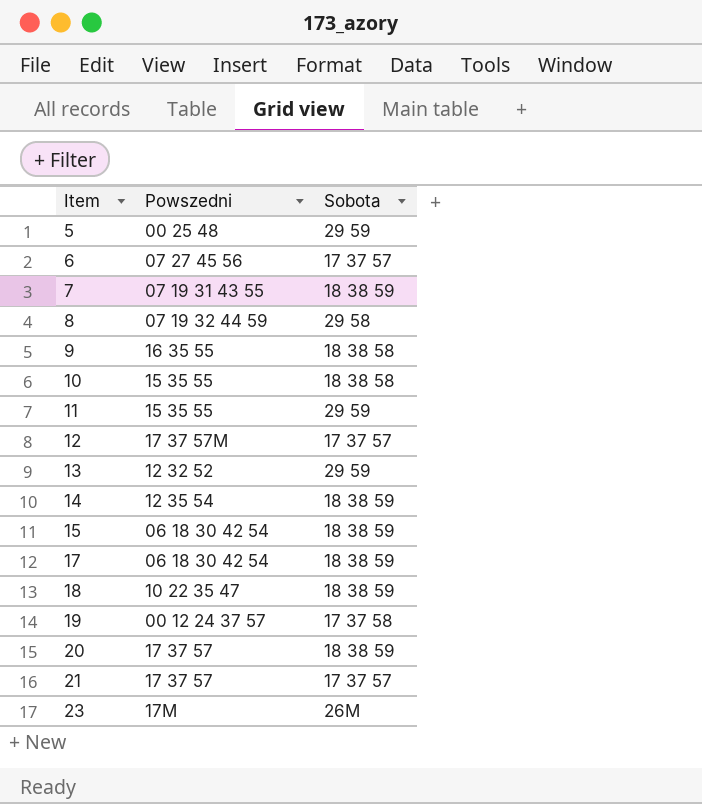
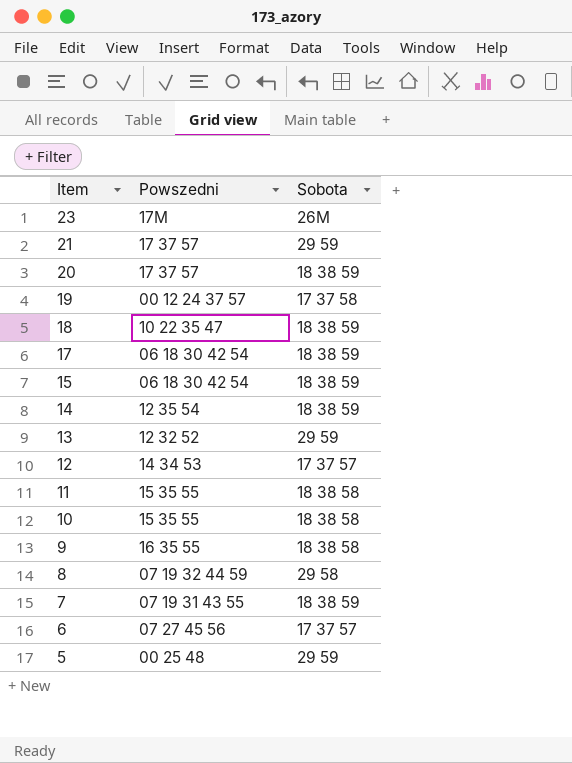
row order: Item ascending -> Item descending
21 | Sobota: 17 37 57 -> 29 59
12 | Powszedni: 17 37 57M -> 14 34 53
11 | Sobota: 29 59 -> 18 38 58

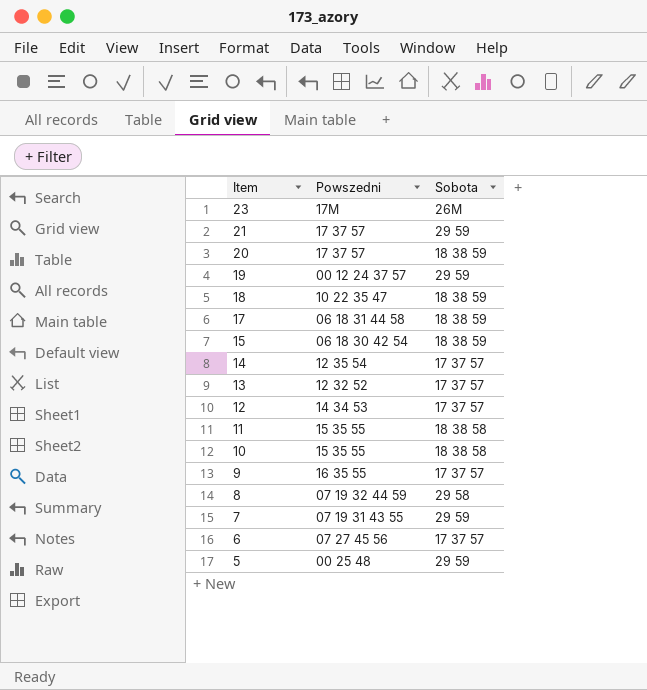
19 | Sobota: 17 37 58 -> 29 59
17 | Powszedni: 06 18 30 42 54 -> 06 18 31 44 58
14 | Sobota: 18 38 59 -> 17 37 57
13 | Sobota: 29 59 -> 17 37 57
9 | Sobota: 18 38 58 -> 17 37 57
7 | Sobota: 18 38 59 -> 29 59

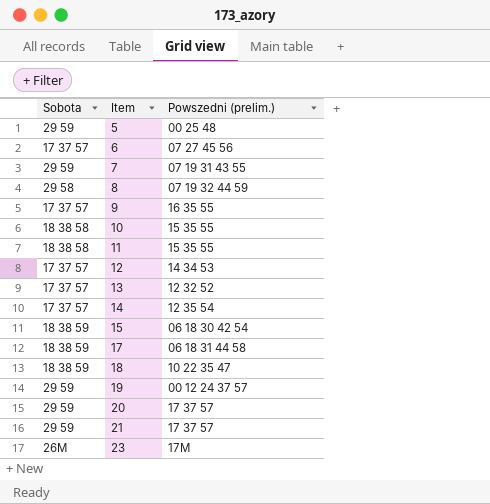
row order: Item descending -> Item ascending
column Sobota | position: 3 -> 1
column name: Powszedni -> Powszedni (prelim.)
20 | Sobota: 18 38 59 -> 29 59

